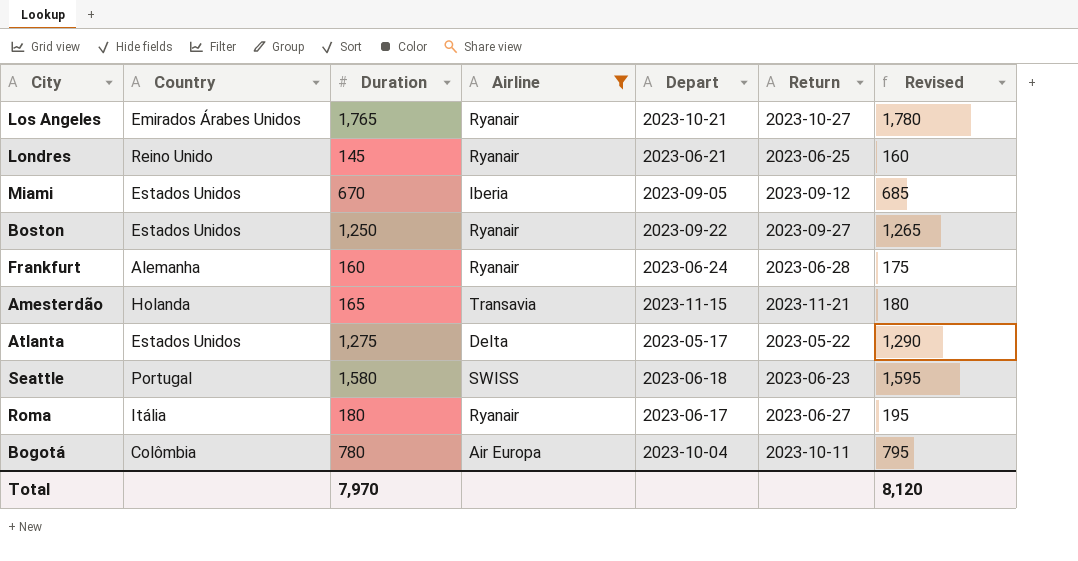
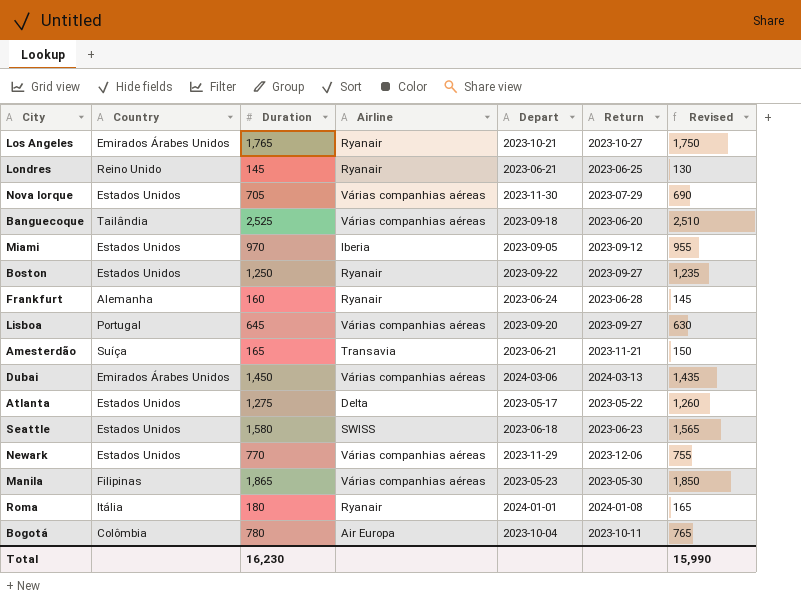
filter: Airline != Várias companhias aéreas -> none
column Revised | formula: [Duration] + 15 -> [Duration] - 15
Miami | Duration: 670 -> 970
Amesterdão | Country: Holanda -> Suíça
Amesterdão | Depart: 2023-11-15 -> 2023-06-21
Seattle | Country: Portugal -> Estados Unidos
Roma | Depart: 2023-06-17 -> 2024-01-01
Roma | Return: 2023-06-27 -> 2024-01-08
Total | Duration: 7,970 -> 16,230
Total | Revised: 8,120 -> 15,990

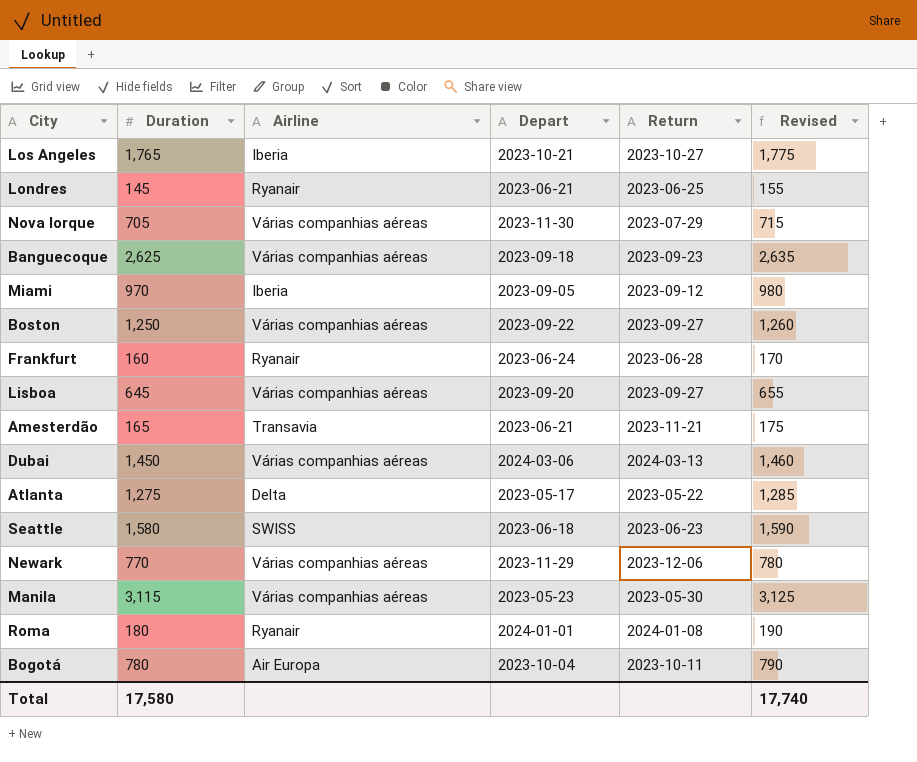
column Country | position: 2 -> none
column Revised | formula: [Duration] - 15 -> [Duration] + 10
Los Angeles | Airline: Ryanair -> Iberia
Banguecoque | Duration: 2,525 -> 2,625
Banguecoque | Return: 2023-06-20 -> 2023-09-23
Boston | Airline: Ryanair -> Várias companhias aéreas
Manila | Duration: 1,865 -> 3,115
Total | Duration: 16,230 -> 17,580
Total | Revised: 15,990 -> 17,740

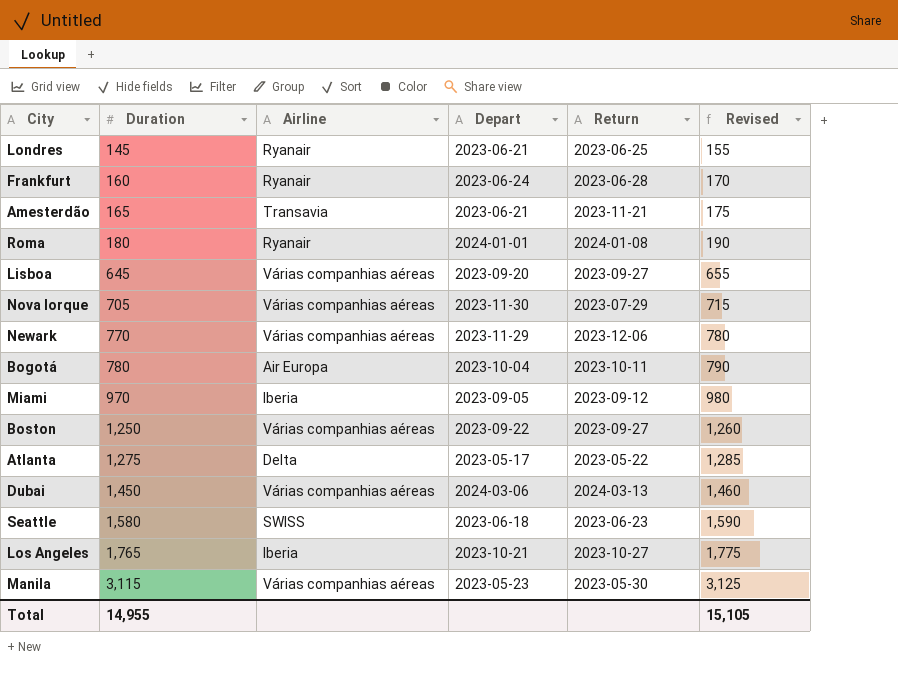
row order: none -> Duration ascending
row Banguecoque: 2,625 | Várias companhias aéreas | 2023-09-18 | 2023-09-23 | 2,635 -> none
Total | Duration: 17,580 -> 14,955
Total | Revised: 17,740 -> 15,105

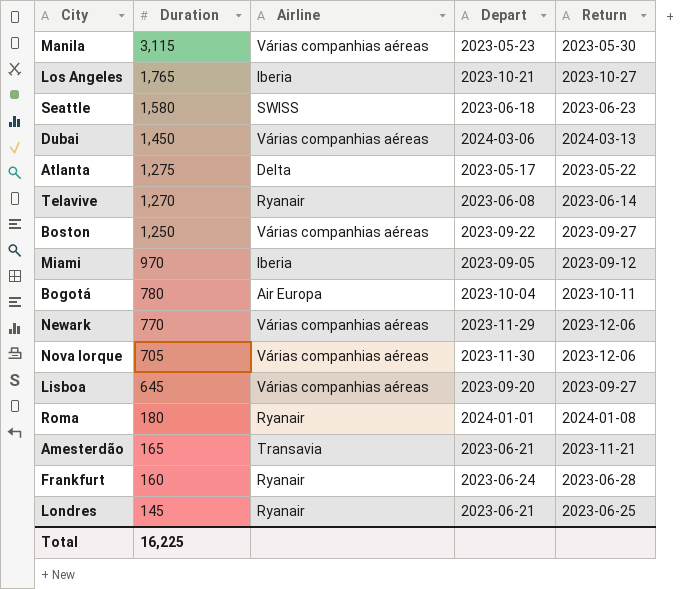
row order: Duration ascending -> Duration descending
column Revised | formula: [Duration] + 10 -> none
row Telavive: none -> 1,270 | Ryanair | 2023-06-08 | 2023-06-14
Nova Iorque | Return: 2023-07-29 -> 2023-12-06
Total | Duration: 14,955 -> 16,225

